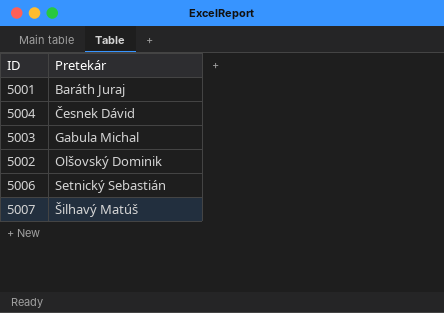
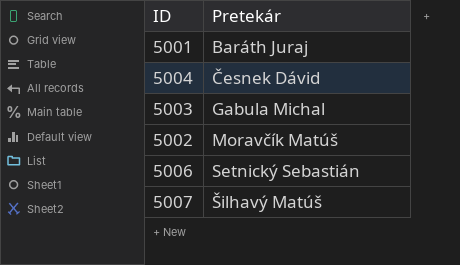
5002 | Pretekár: Olšovský Dominik -> Moravčík Matúš

